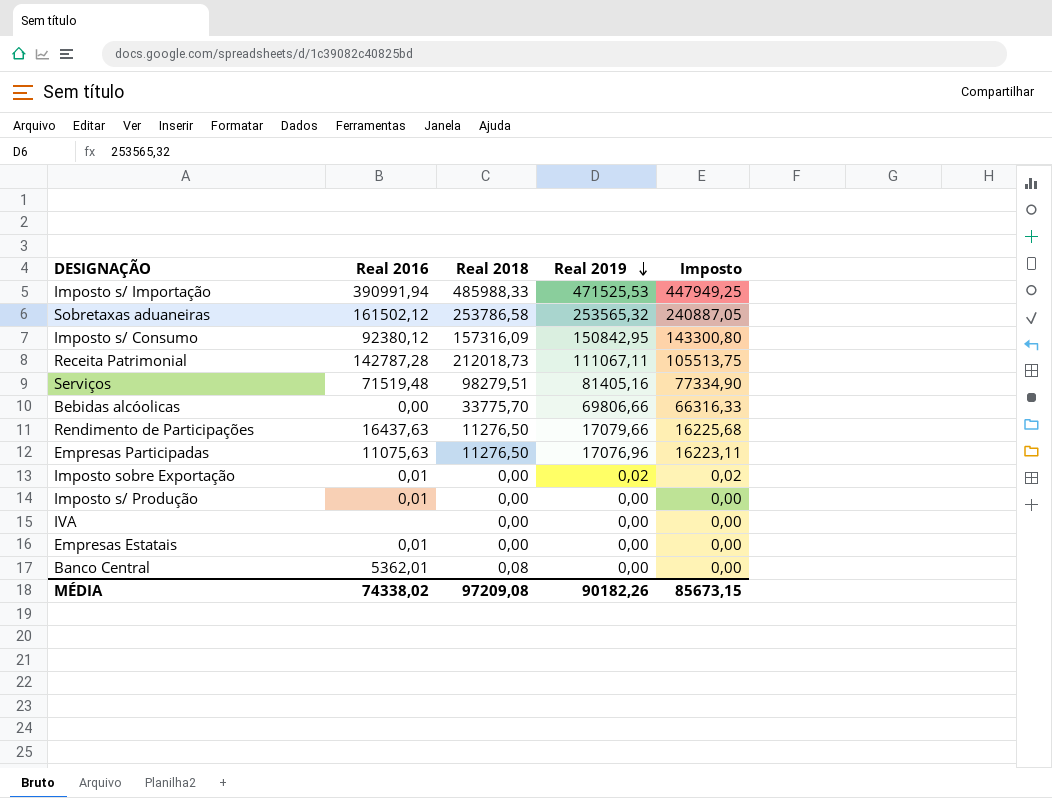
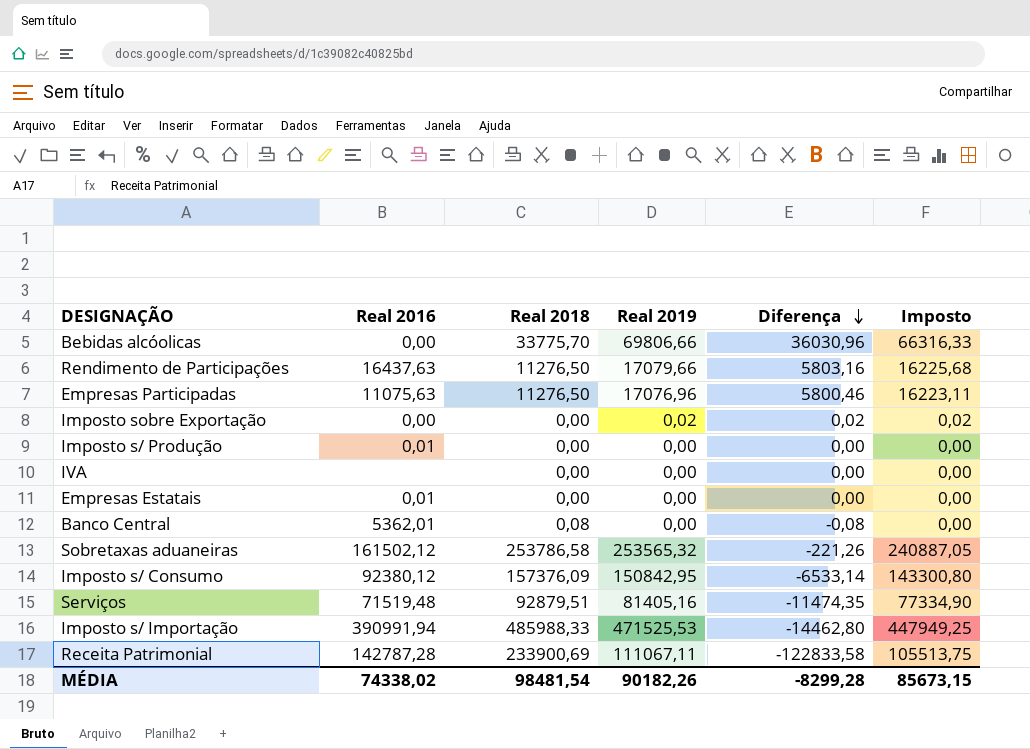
row order: Real 2019 descending -> Diferença descending
column Diferença | formula: none -> [Real 2019] - [Real 2018]
Imposto sobre Exportação | Real 2016: 0,01 -> 0,00
Imposto s/ Consumo | Real 2018: 157316,09 -> 157376,09
Serviços | Real 2018: 98279,51 -> 92879,51
Receita Patrimonial | Real 2018: 212018,73 -> 233900,69
MÉDIA | Real 2018: 97209,08 -> 98481,54

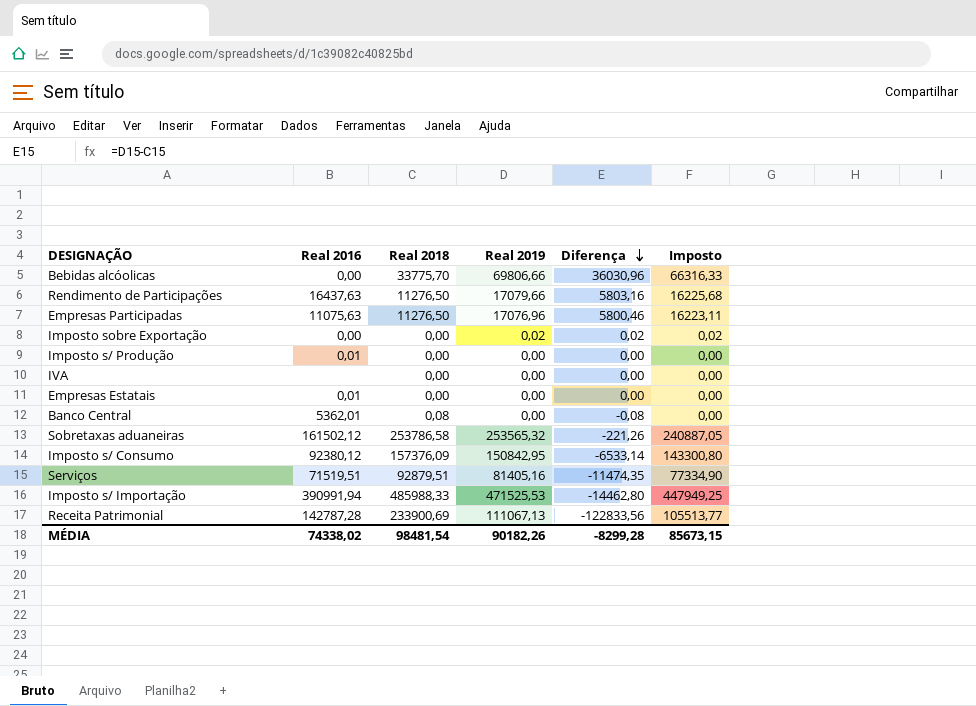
Serviços | Real 2016: 71519,48 -> 71519,51
Receita Patrimonial | Real 2019: 111067,11 -> 111067,13
Receita Patrimonial | Diferença: -122833,58 -> -122833,56
Receita Patrimonial | Imposto: 105513,75 -> 105513,77

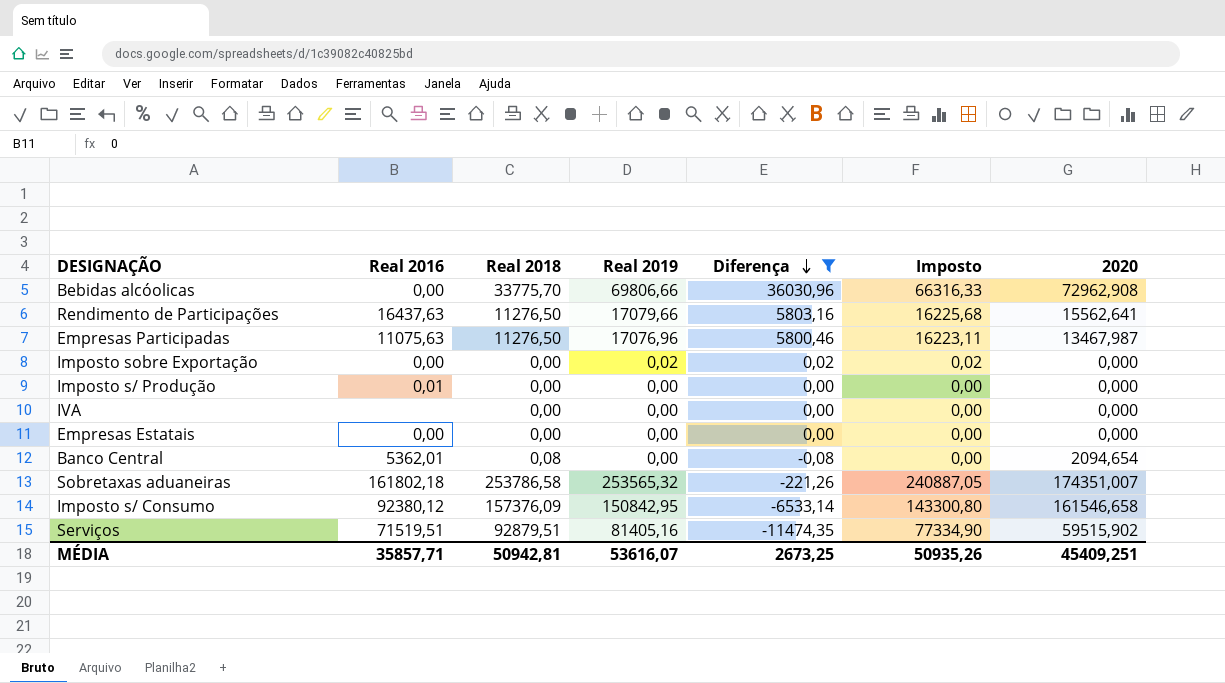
filter: none -> Diferença >= -11474,35
column 2020 | position: none -> 7
Empresas Estatais | Real 2016: 0,01 -> 0,00
Sobretaxas aduaneiras | Real 2016: 161502,12 -> 161802,18
MÉDIA | Real 2016: 74338,02 -> 35857,71
MÉDIA | Real 2018: 98481,54 -> 50942,81
MÉDIA | Real 2019: 90182,26 -> 53616,07
MÉDIA | Diferença: -8299,28 -> 2673,25
MÉDIA | Imposto: 85673,15 -> 50935,26

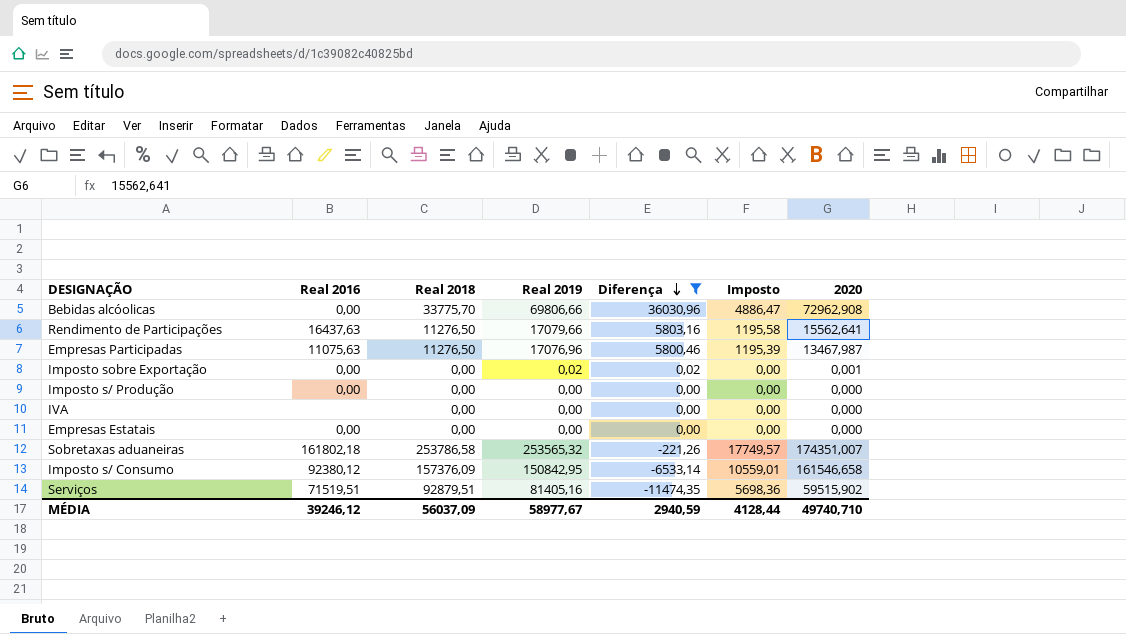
column Imposto | formula: [Real 2019] * 0,95 -> [Real 2019] * 0,07
row Banco Central: 5362,01 | 0,08 | 0,00 | -0,08 | 0,00 | 2094,654 -> none
Imposto sobre Exportação | 2020: 0,000 -> 0,001
Imposto s/ Produção | Real 2016: 0,01 -> 0,00
MÉDIA | Real 2016: 35857,71 -> 39246,12
MÉDIA | Real 2018: 50942,81 -> 56037,09
MÉDIA | Real 2019: 53616,07 -> 58977,67
MÉDIA | Diferença: 2673,25 -> 2940,59
MÉDIA | Imposto: 50935,26 -> 4128,44
MÉDIA | 2020: 45409,251 -> 49740,710

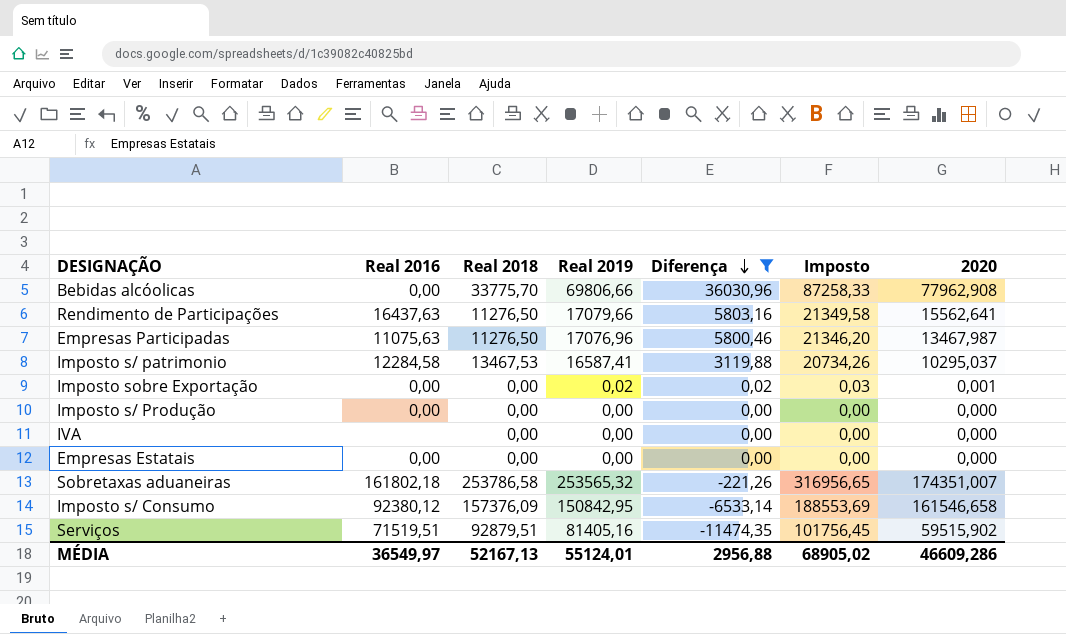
column Imposto | formula: [Real 2019] * 0,07 -> [Real 2019] * 1,25
Bebidas alcóolicas | 2020: 72962,908 -> 77962,908
row Imposto s/ patrimonio: none -> 12284,58 | 13467,53 | 16587,41 | 3119,88 | 20734,26 | 10295,037
MÉDIA | Real 2016: 39246,12 -> 36549,97
MÉDIA | Real 2018: 56037,09 -> 52167,13
MÉDIA | Real 2019: 58977,67 -> 55124,01
MÉDIA | Diferença: 2940,59 -> 2956,88
MÉDIA | Imposto: 4128,44 -> 68905,02
MÉDIA | 2020: 49740,710 -> 46609,286

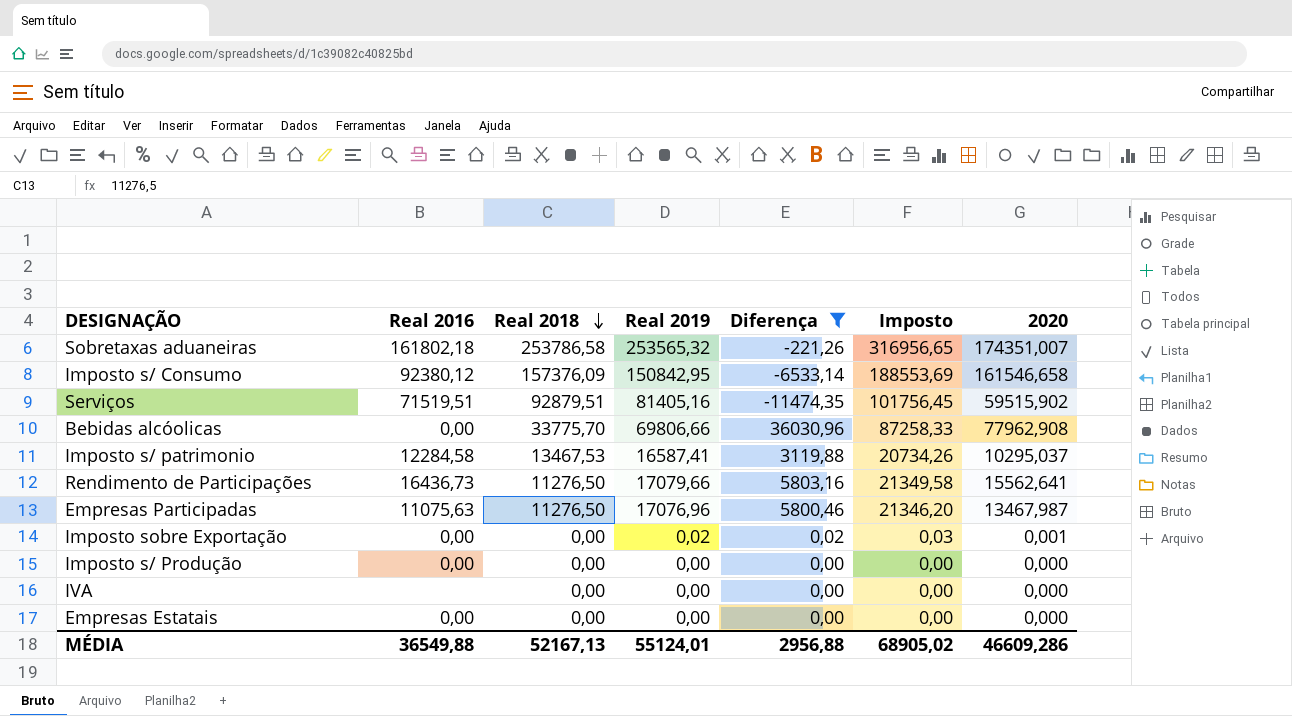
row order: Diferença descending -> Real 2018 descending
Rendimento de Participações | Real 2016: 16437,63 -> 16436,73
MÉDIA | Real 2016: 36549,97 -> 36549,88

